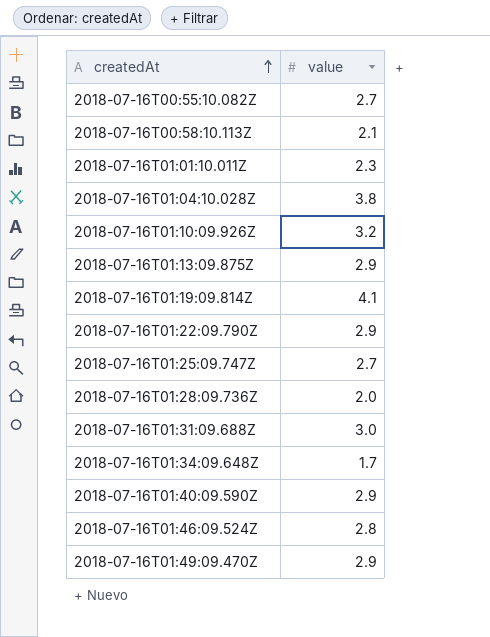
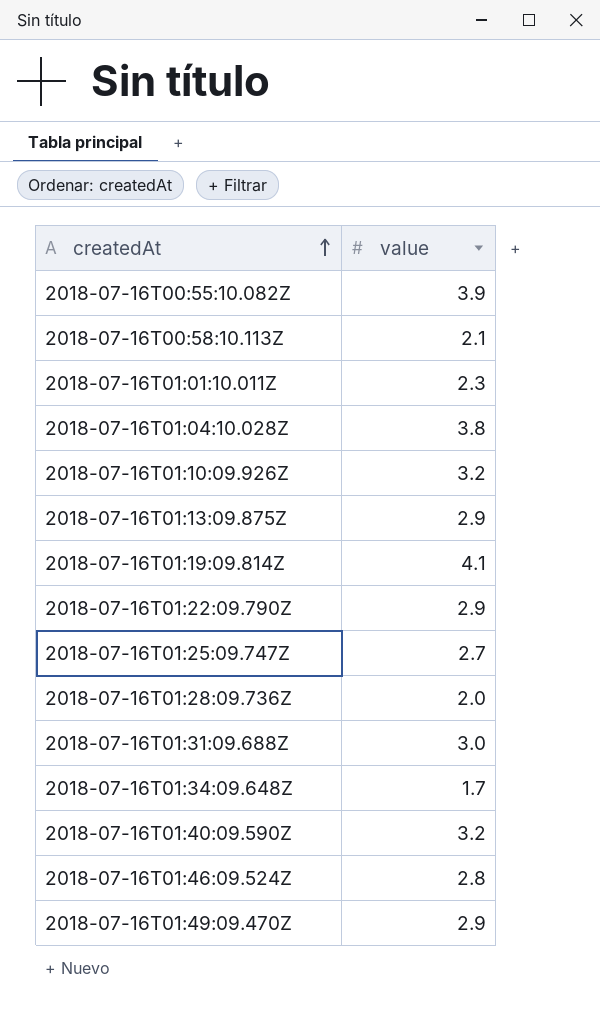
2018-07-16T00:55:10.082Z | value: 2.7 -> 3.9
2018-07-16T01:40:09.590Z | value: 2.9 -> 3.2

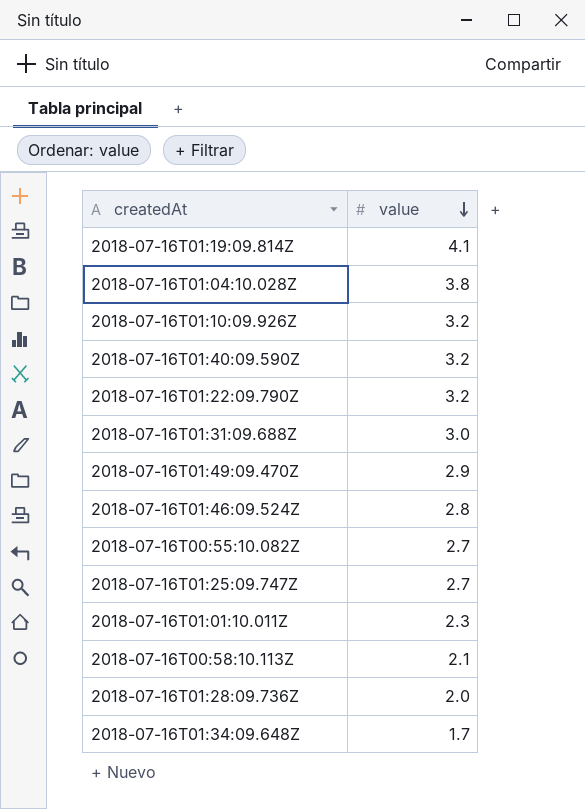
row order: createdAt ascending -> value descending
row 2018-07-16T01:13:09.875Z: 2.9 -> none
2018-07-16T01:22:09.790Z | value: 2.9 -> 3.2
2018-07-16T00:55:10.082Z | value: 3.9 -> 2.7

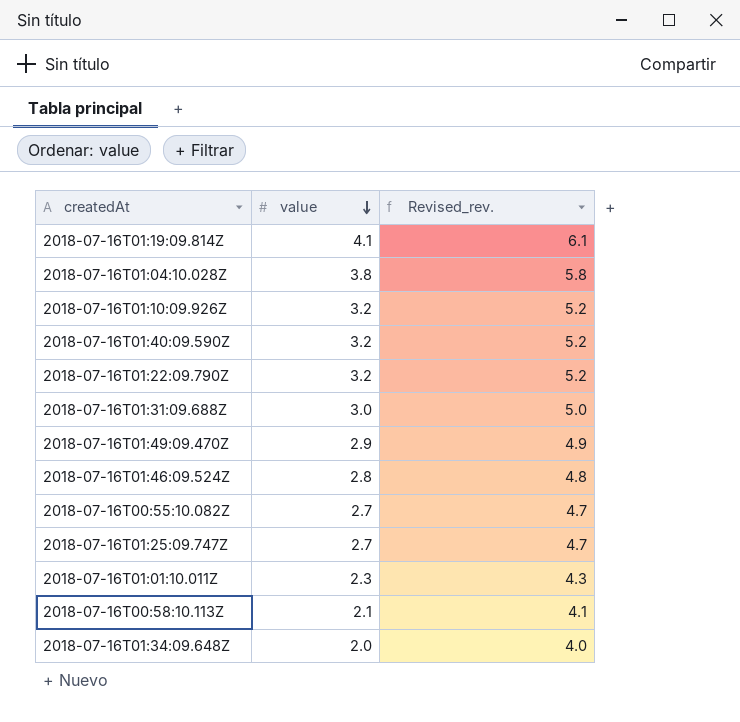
column Revised_rev. | formula: none -> [value] + 2
row 2018-07-16T01:28:09.736Z: 2.0 -> none
2018-07-16T01:34:09.648Z | value: 1.7 -> 2.0

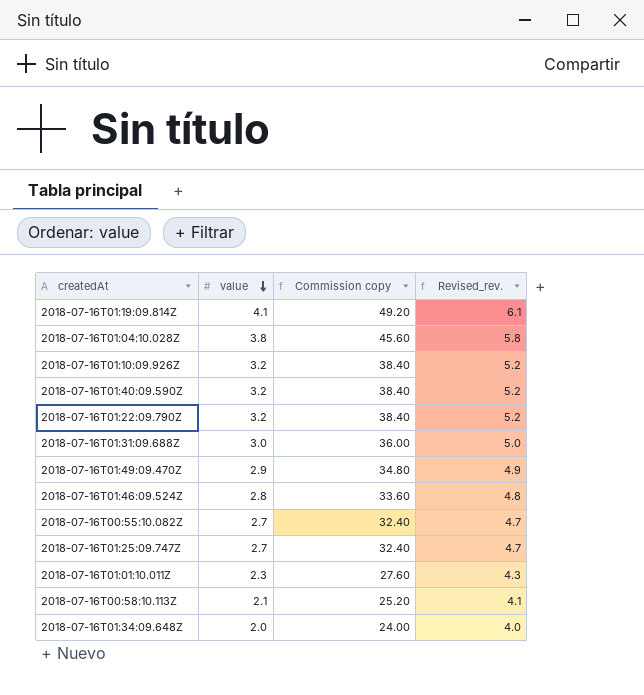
column Commission copy | formula: none -> [value] * 12

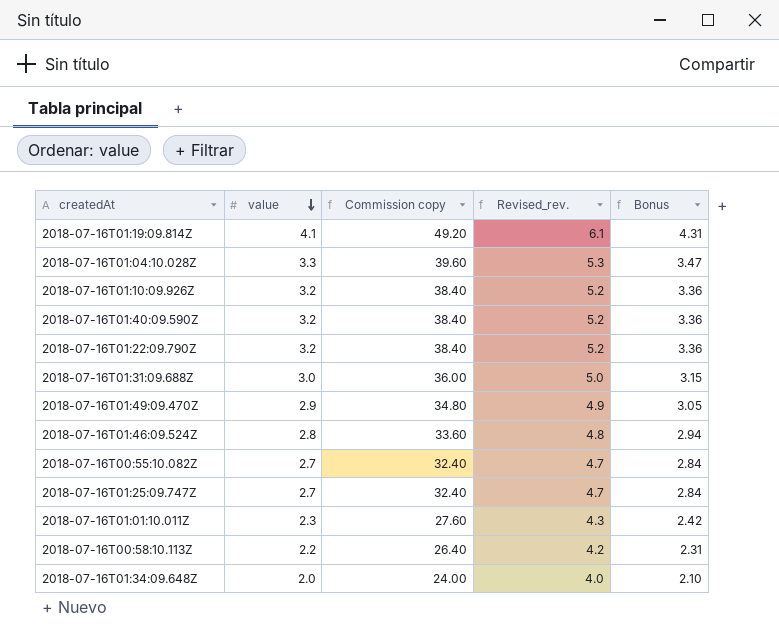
column Bonus | formula: none -> [value] * 1.05
2018-07-16T01:04:10.028Z | value: 3.8 -> 3.3
2018-07-16T01:04:10.028Z | Commission copy: 45.60 -> 39.60
2018-07-16T01:04:10.028Z | Revised_rev.: 5.8 -> 5.3
2018-07-16T00:58:10.113Z | value: 2.1 -> 2.2
2018-07-16T00:58:10.113Z | Commission copy: 25.20 -> 26.40
2018-07-16T00:58:10.113Z | Revised_rev.: 4.1 -> 4.2

